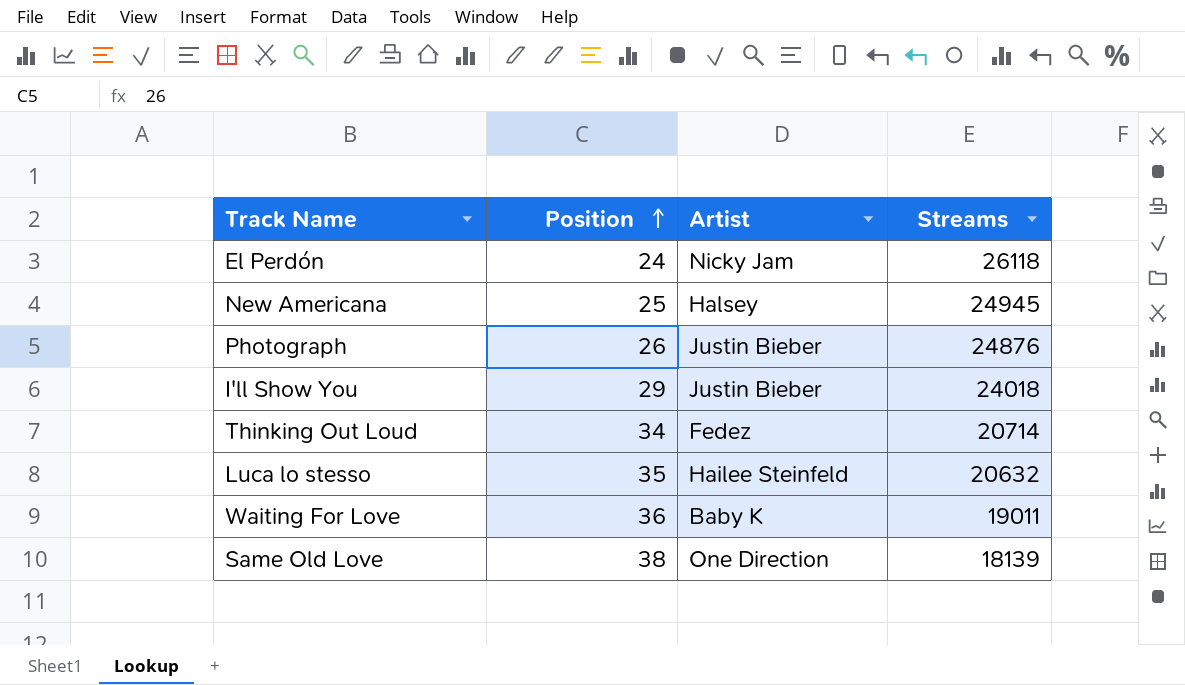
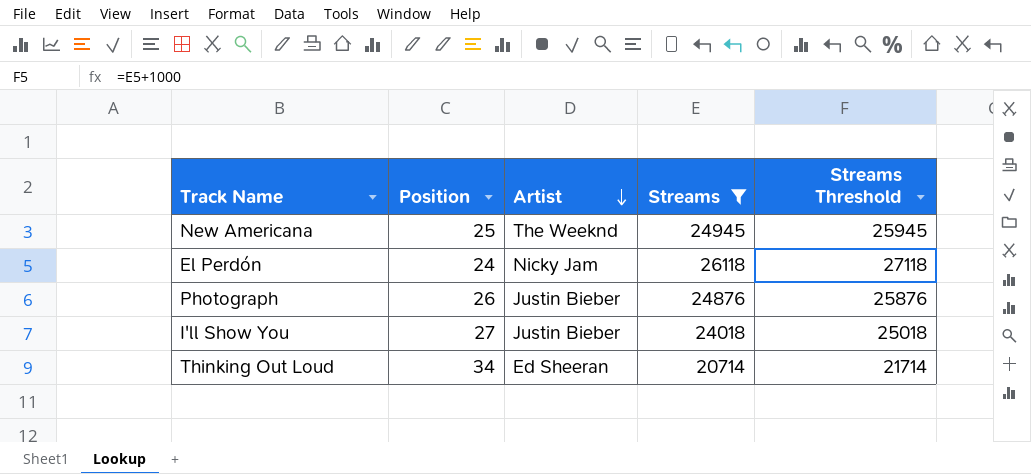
filter: none -> Streams >= 20714
row order: Position ascending -> Artist descending
column Streams Threshold | formula: none -> [Streams] + 1000
New Americana | Artist: Halsey -> The Weeknd
I'll Show You | Position: 29 -> 27
Thinking Out Loud | Artist: Fedez -> Ed Sheeran

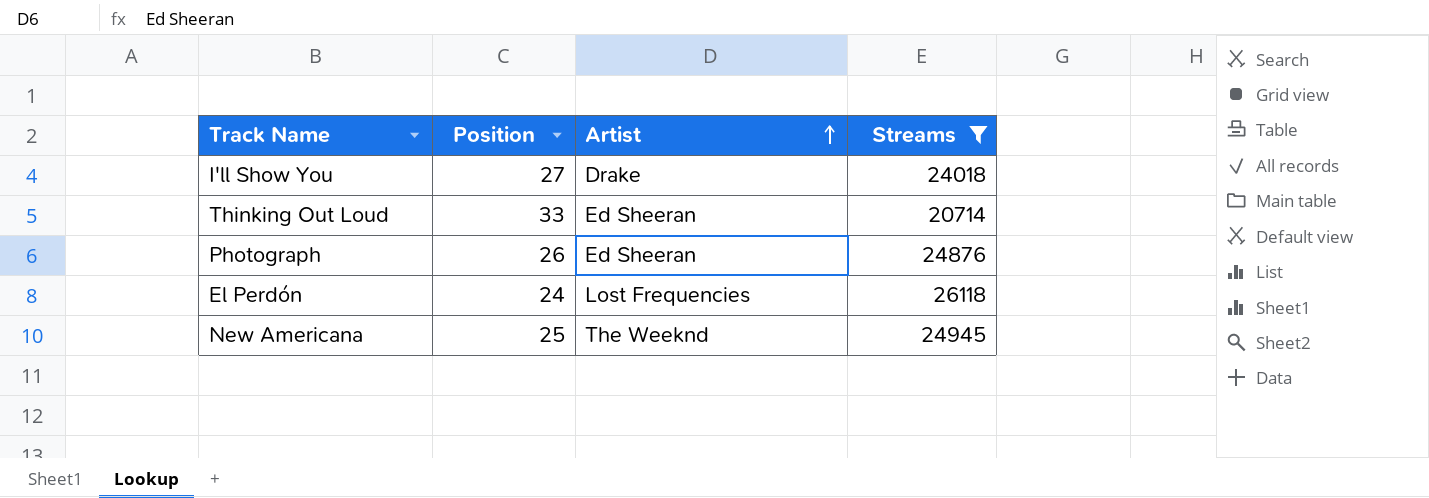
row order: Artist descending -> Artist ascending
column Streams Threshold | formula: [Streams] + 1000 -> none
I'll Show You | Artist: Justin Bieber -> Drake
Thinking Out Loud | Position: 34 -> 33
Photograph | Artist: Justin Bieber -> Ed Sheeran
El Perdón | Artist: Nicky Jam -> Lost Frequencies

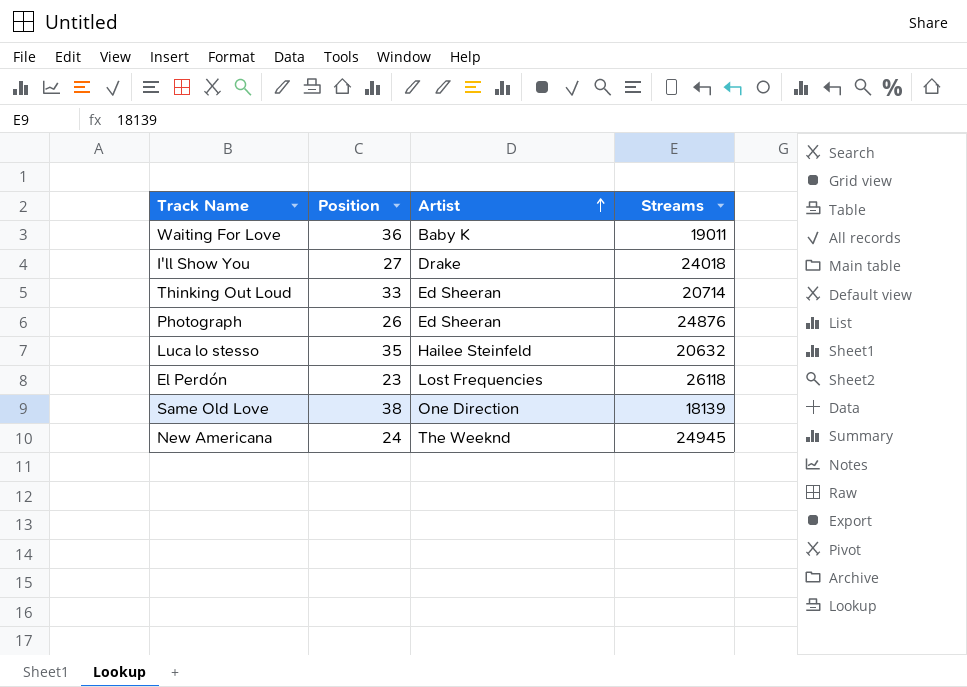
filter: Streams >= 20714 -> none
El Perdón | Position: 24 -> 23
New Americana | Position: 25 -> 24

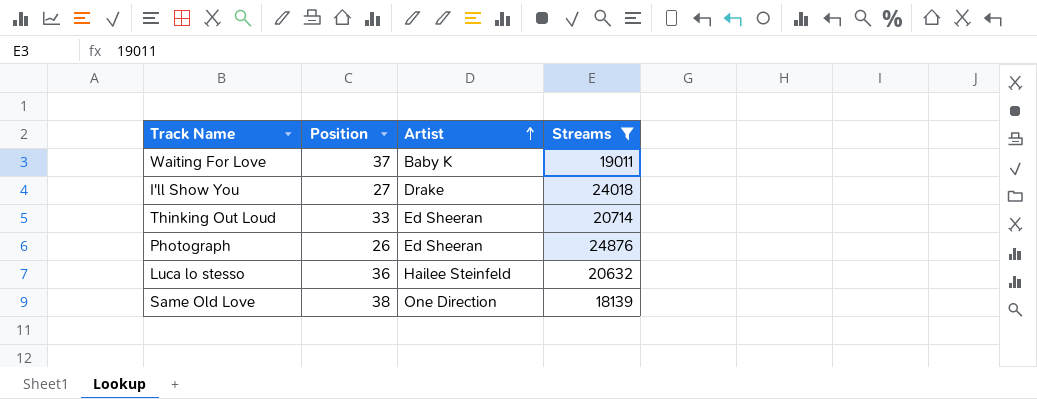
filter: none -> Streams <= 24876
Waiting For Love | Position: 36 -> 37
Luca lo stesso | Position: 35 -> 36

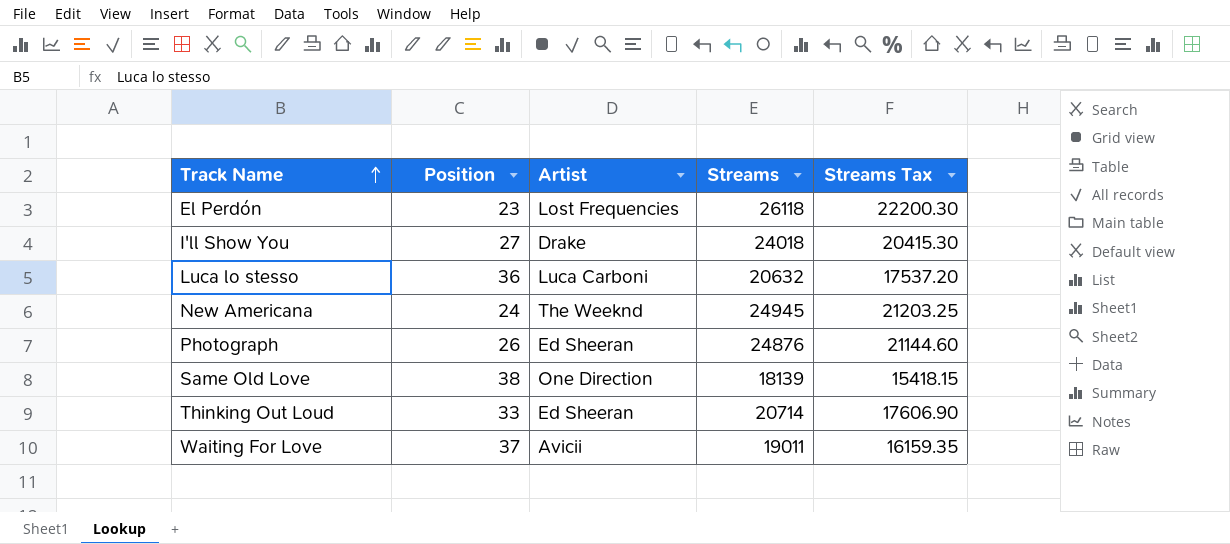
filter: Streams <= 24876 -> none
row order: Artist ascending -> Track Name ascending
column Streams Tax | formula: none -> [Streams] * 0.85
Luca lo stesso | Artist: Hailee Steinfeld -> Luca Carboni
Waiting For Love | Artist: Baby K -> Avicii

